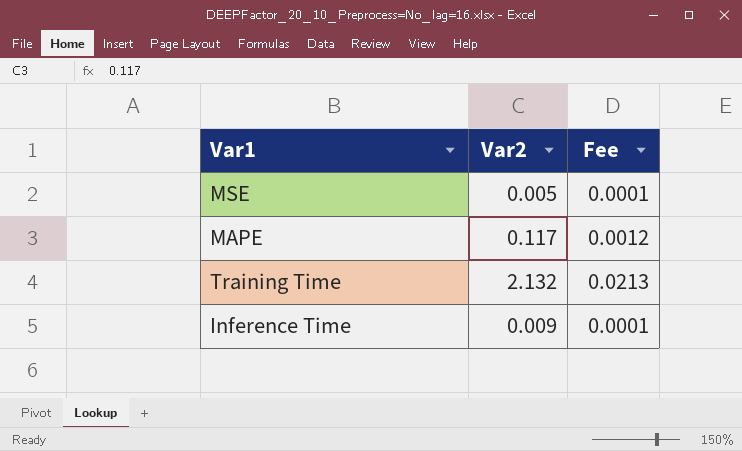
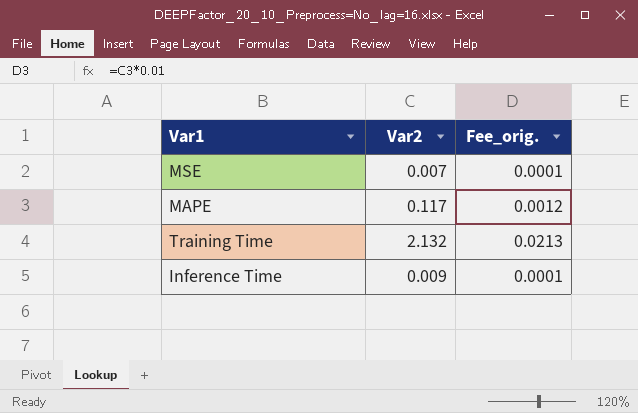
column name: Fee -> Fee_orig.
MSE | Var2: 0.005 -> 0.007

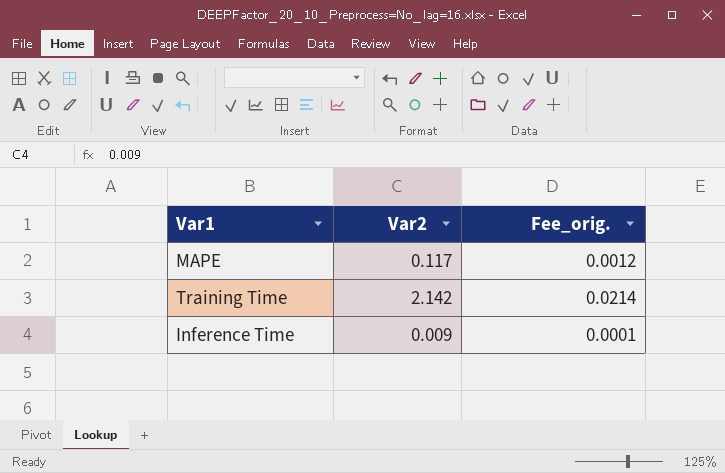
row MSE: 0.007 | 0.0001 -> none
Training Time | Var2: 2.132 -> 2.142
Training Time | Fee_orig.: 0.0213 -> 0.0214

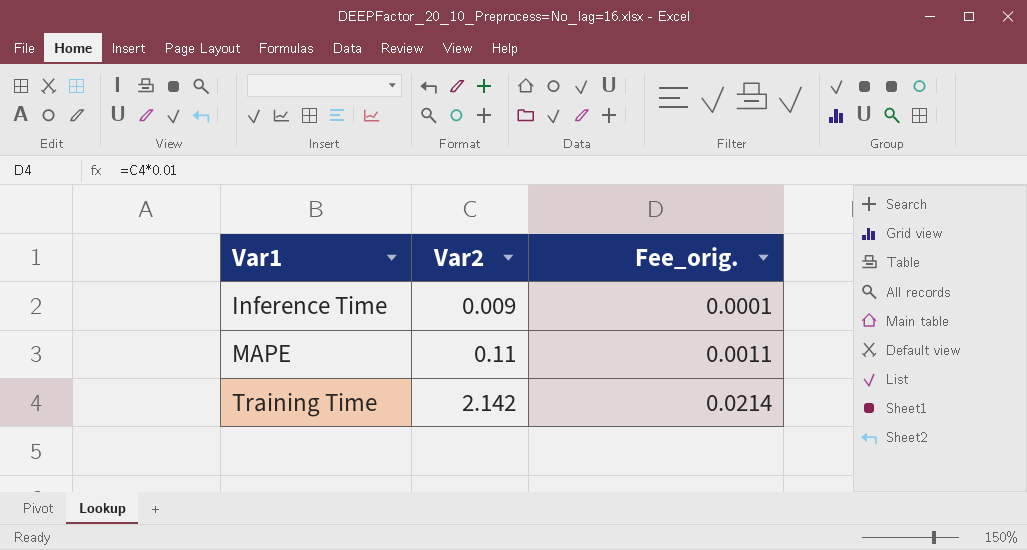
row order: none -> Var1 ascending
MAPE | Var2: 0.117 -> 0.11
MAPE | Fee_orig.: 0.0012 -> 0.0011

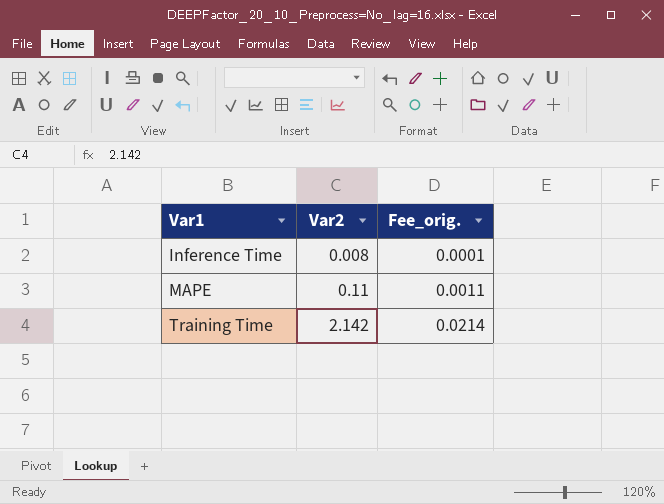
Inference Time | Var2: 0.009 -> 0.008

